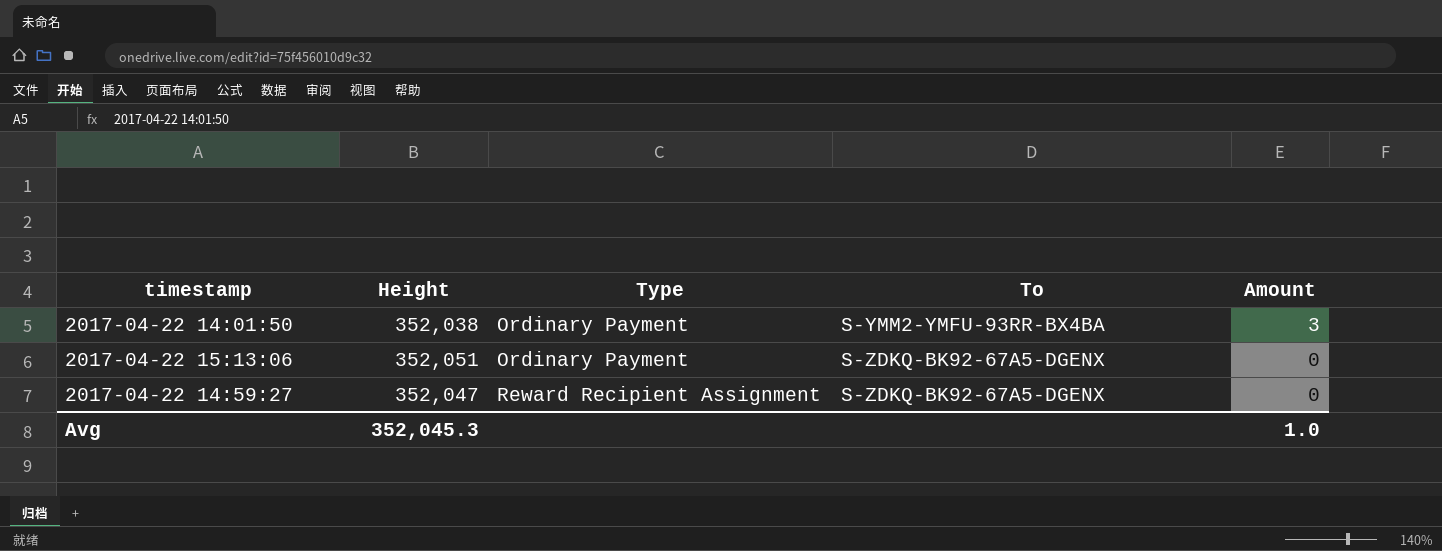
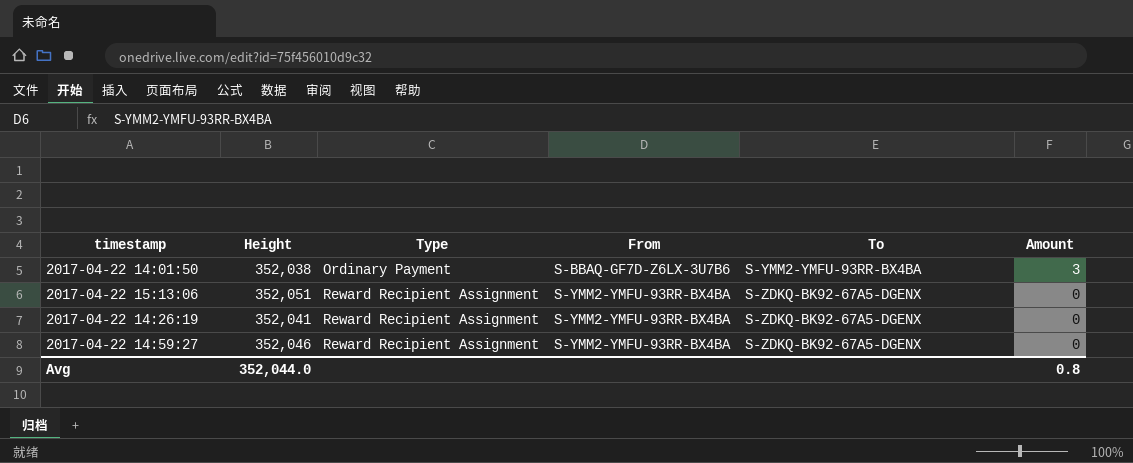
column From | position: none -> 4
2017-04-22 15:13:06 | Type: Ordinary Payment -> Reward Recipient Assignment
row 2017-04-22 14:26:19: none -> 352,041 | Reward Recipient Assignment | S-YMM2-YMFU-93RR-BX4BA | S-ZDKQ-BK92-67A5-DGENX | 0
2017-04-22 14:59:27 | Height: 352,047 -> 352,046
Avg | Height: 352,045.3 -> 352,044.0
Avg | Amount: 1.0 -> 0.8

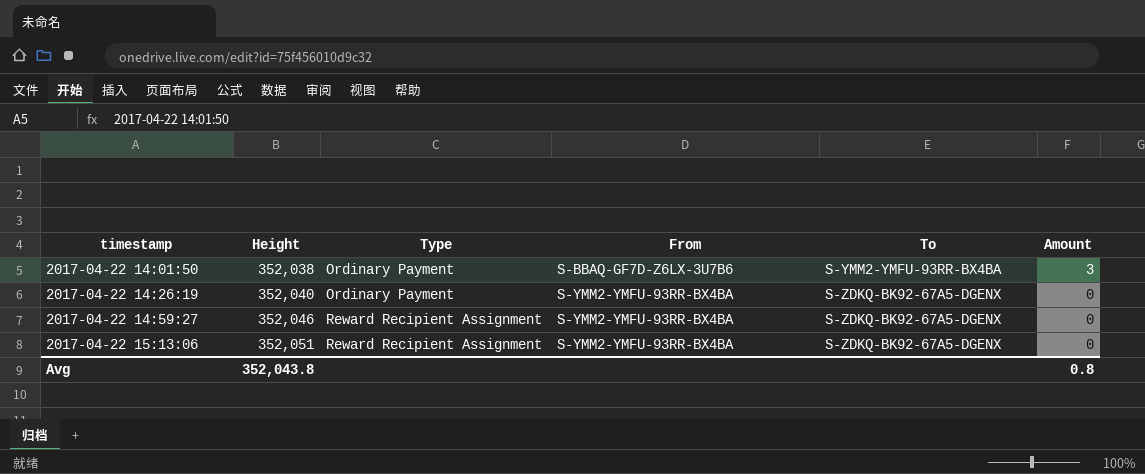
row order: Type ascending -> timestamp ascending
2017-04-22 14:26:19 | Height: 352,041 -> 352,040
2017-04-22 14:26:19 | Type: Reward Recipient Assignment -> Ordinary Payment
Avg | Height: 352,044.0 -> 352,043.8

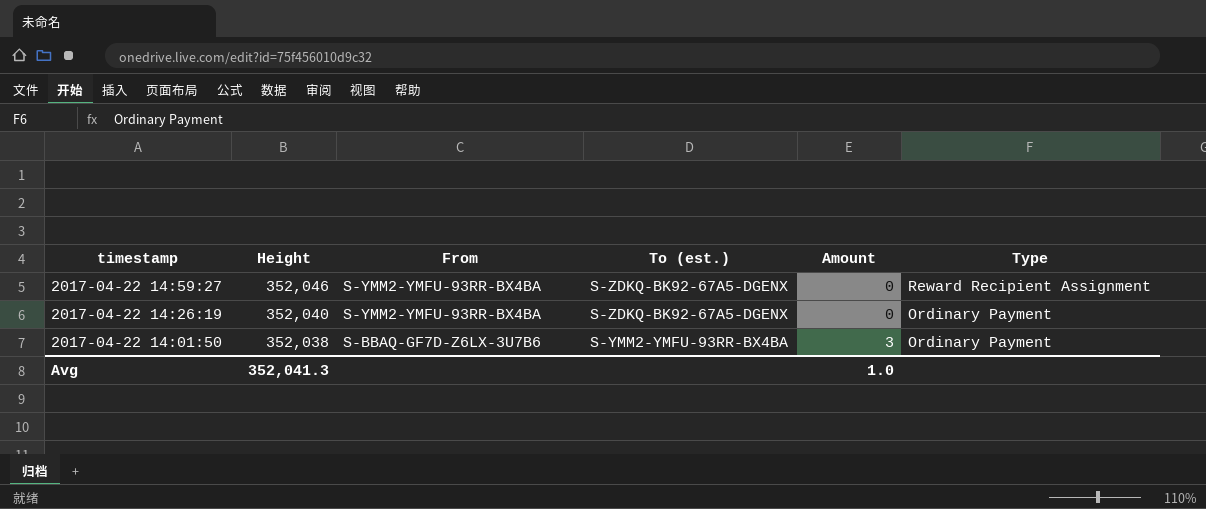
row order: timestamp ascending -> timestamp descending
column name: To -> To (est.)
column Type | position: 3 -> 6
row 2017-04-22 15:13:06: 352,051 | Reward Recipient Assignment | S-YMM2-YMFU-93RR-BX4BA | S-ZDKQ-BK92-67A5-DGENX | 0 -> none
Avg | Height: 352,043.8 -> 352,041.3
Avg | Amount: 0.8 -> 1.0

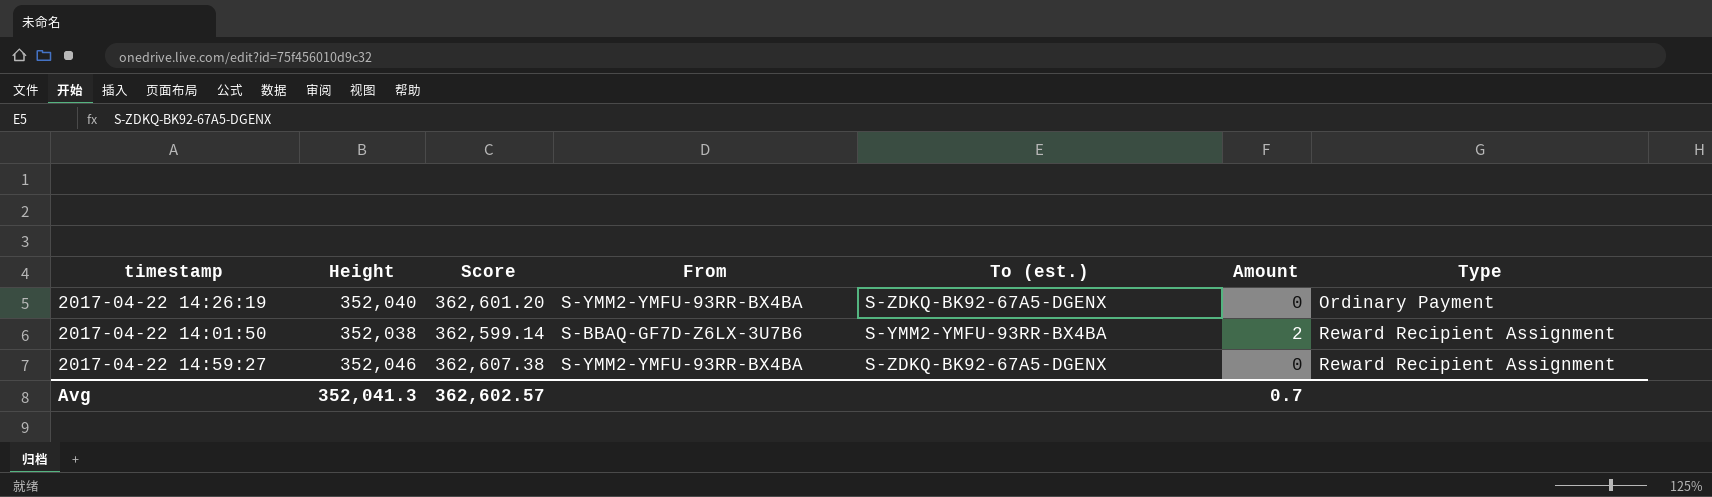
row order: timestamp descending -> Type ascending
column Score | formula: none -> [Height] * 1.03
2017-04-22 14:01:50 | Amount: 3 -> 2
2017-04-22 14:01:50 | Type: Ordinary Payment -> Reward Recipient Assignment
Avg | Amount: 1.0 -> 0.7

